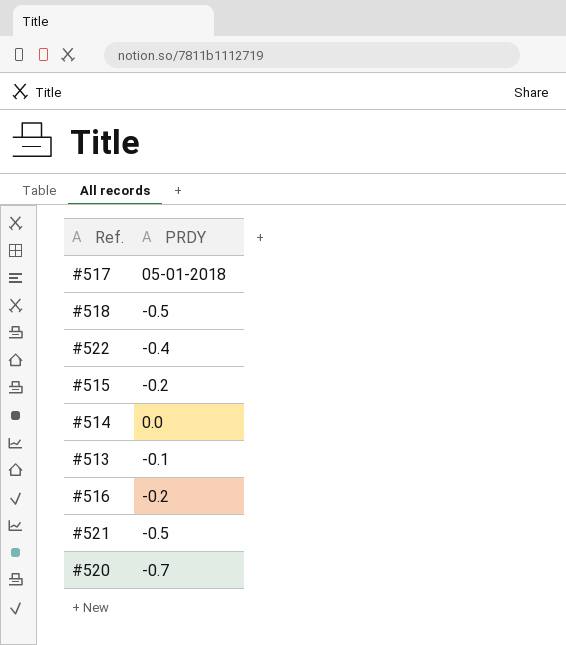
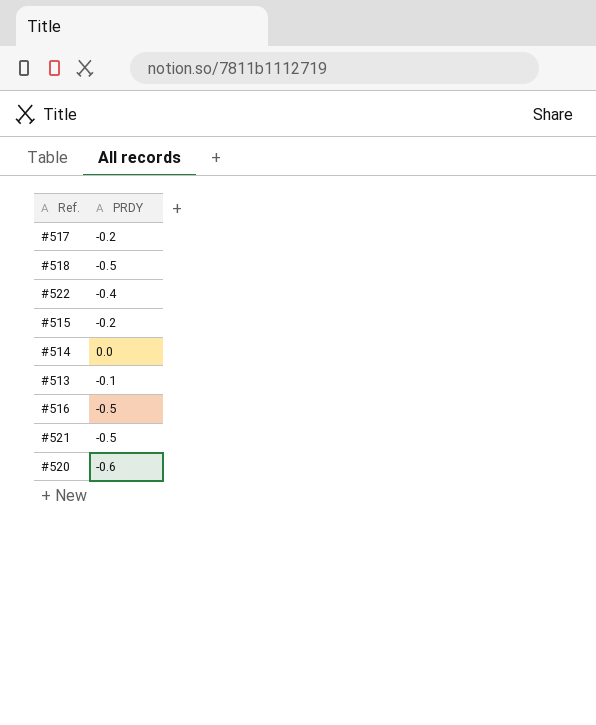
#517 | PRDY: 05-01-2018 -> -0.2
#516 | PRDY: -0.2 -> -0.5
#520 | PRDY: -0.7 -> -0.6

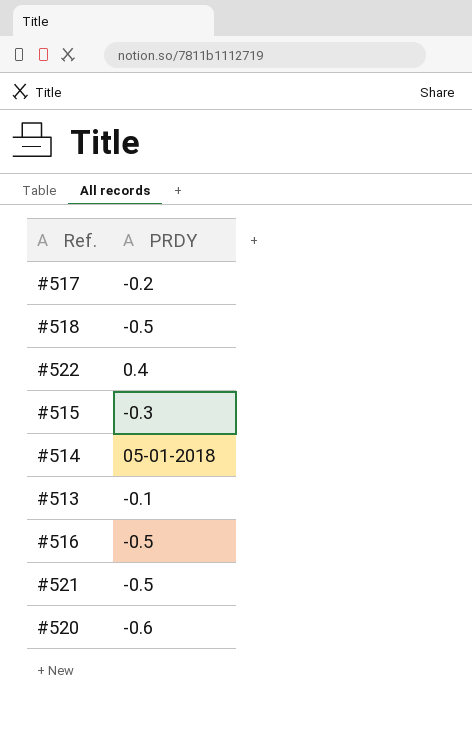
#522 | PRDY: -0.4 -> 0.4
#515 | PRDY: -0.2 -> -0.3
#514 | PRDY: 0.0 -> 05-01-2018

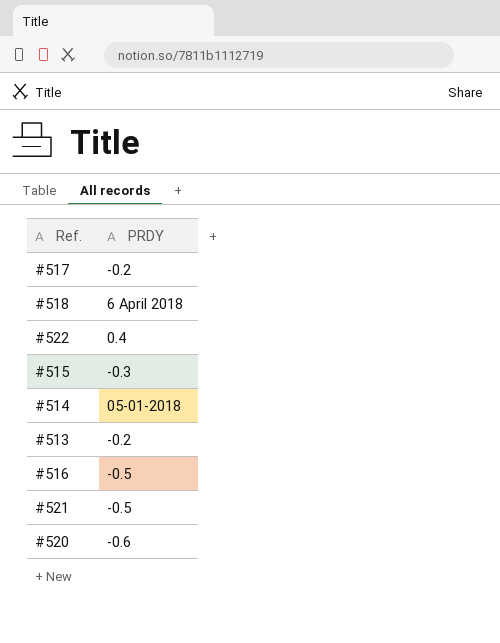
#518 | PRDY: -0.5 -> 6 April 2018
#513 | PRDY: -0.1 -> -0.2

